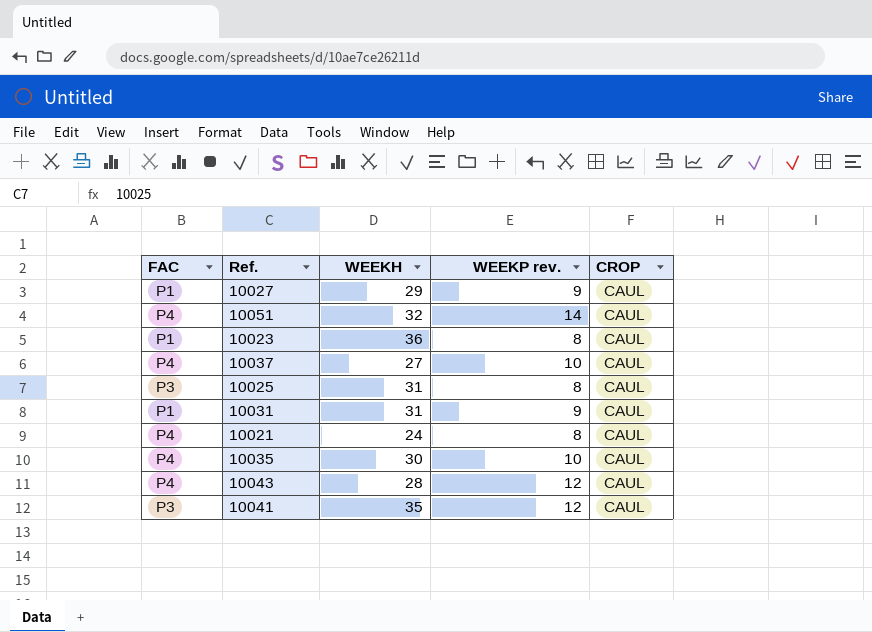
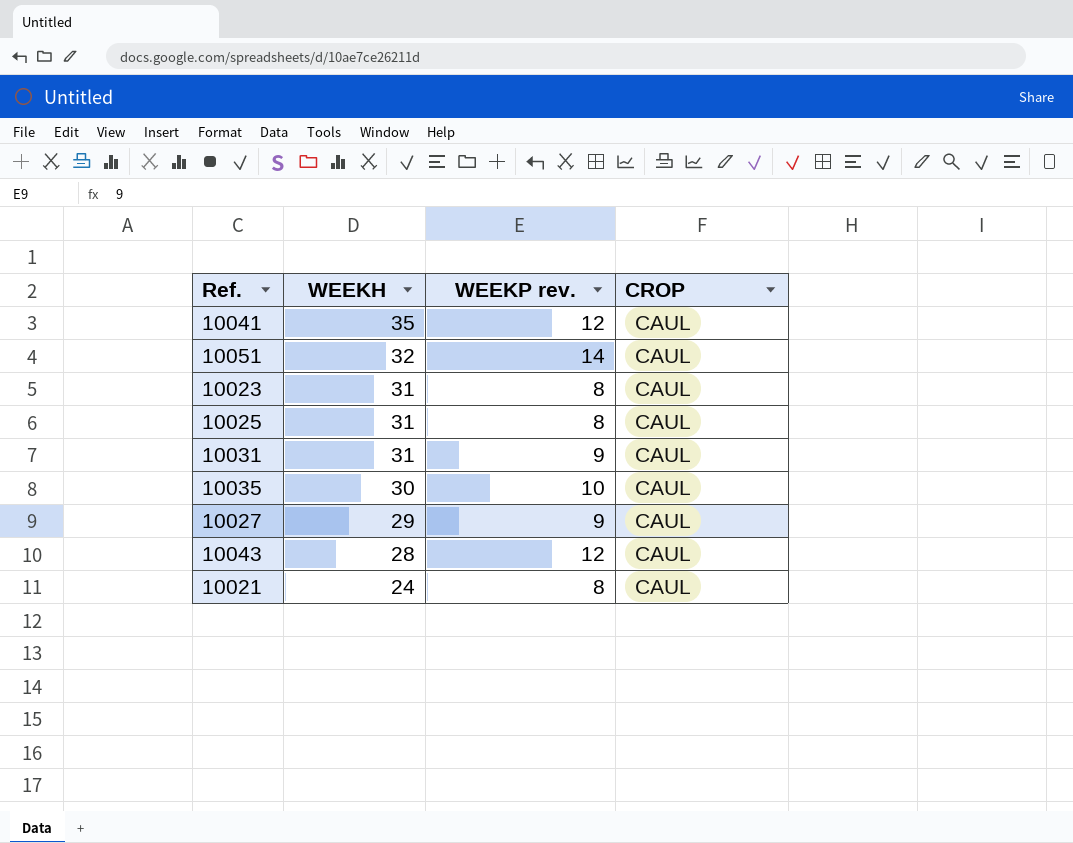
row order: none -> WEEKH descending
column FAC | position: 1 -> none
row 10037: P4 | 27 | 10 | CAUL -> none
10023 | WEEKH: 36 -> 31

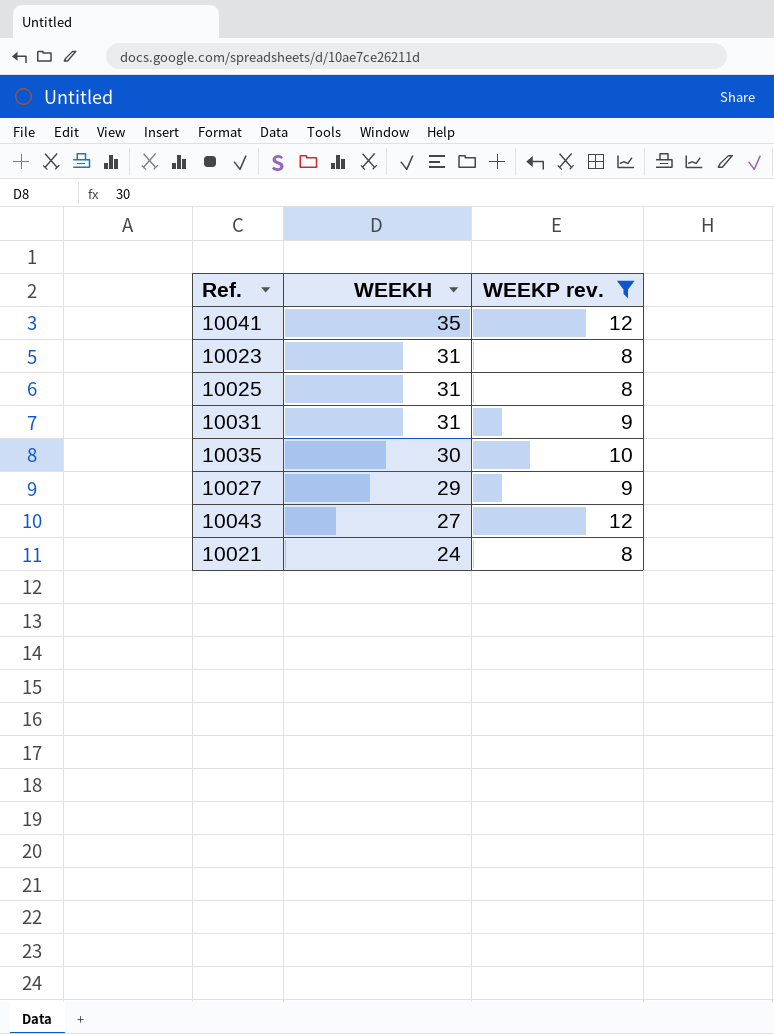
filter: none -> WEEKP rev. != 14
column CROP | position: 4 -> none
10043 | WEEKH: 28 -> 27

